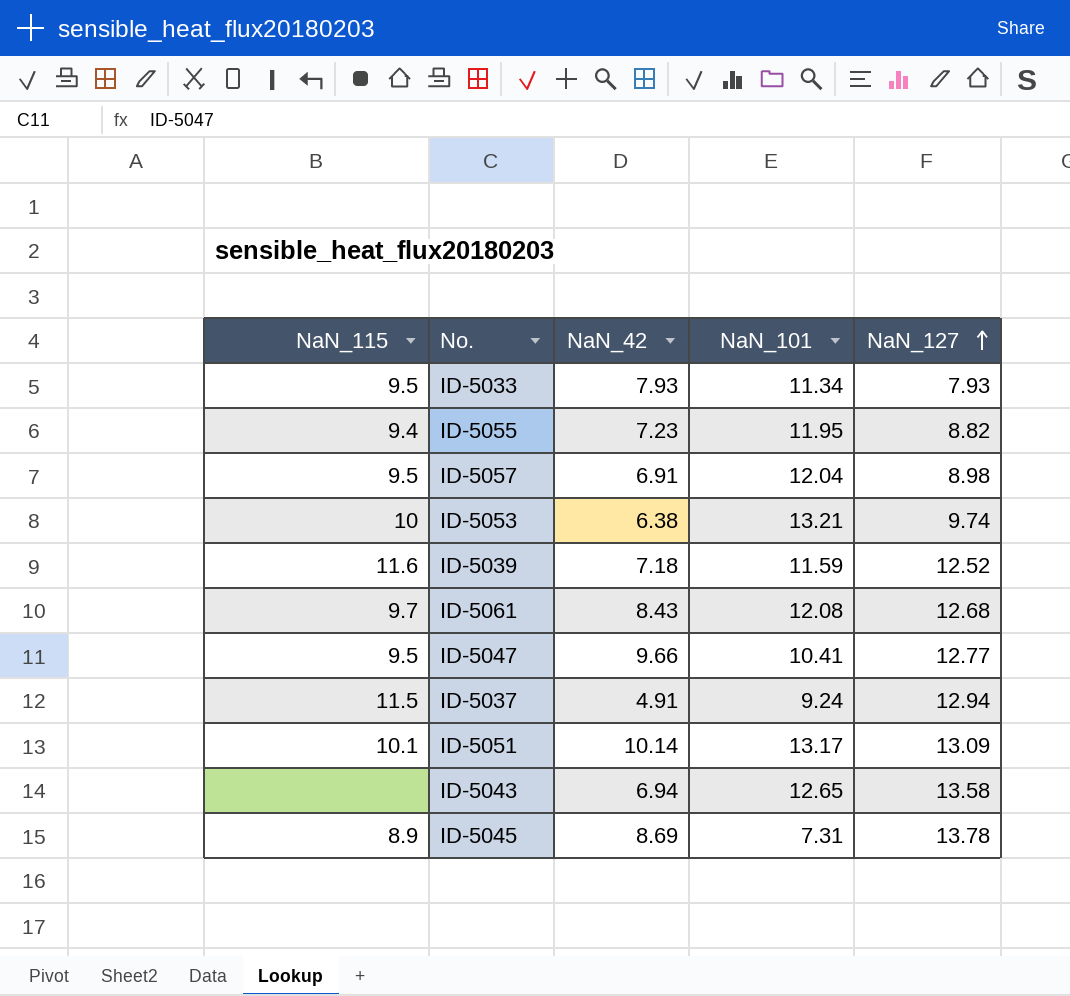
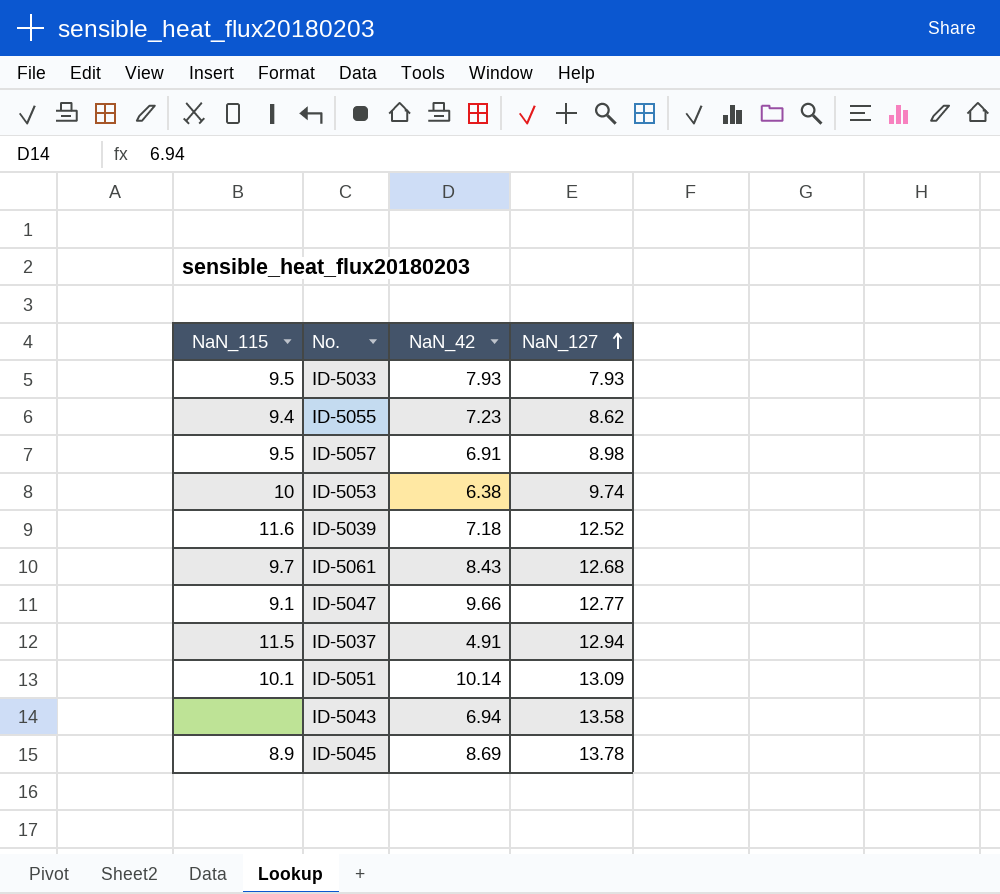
column NaN_101 | position: 4 -> none
ID-5055 | NaN_127: 8.82 -> 8.62
ID-5047 | NaN_115: 9.5 -> 9.1

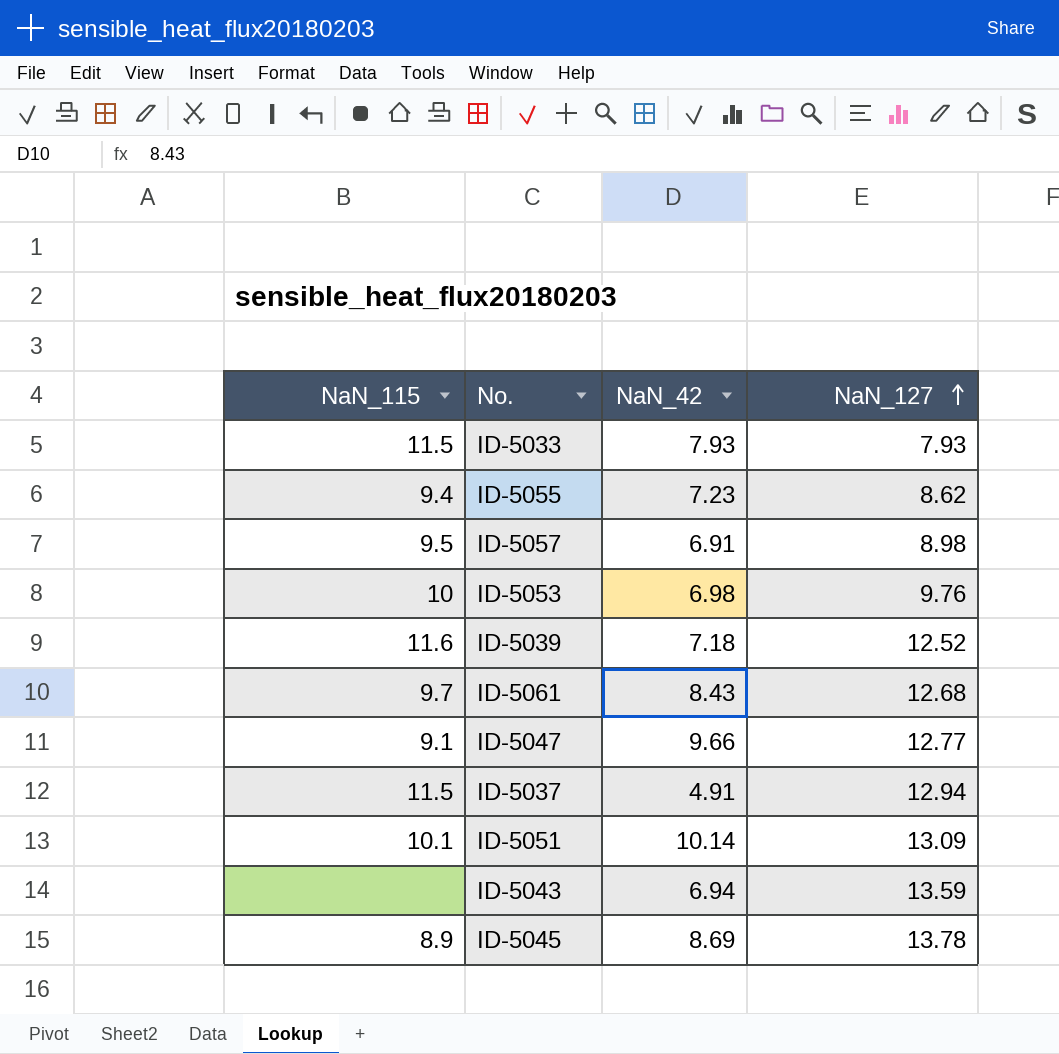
ID-5033 | NaN_115: 9.5 -> 11.5
ID-5053 | NaN_42: 6.38 -> 6.98
ID-5053 | NaN_127: 9.74 -> 9.76
ID-5043 | NaN_127: 13.58 -> 13.59

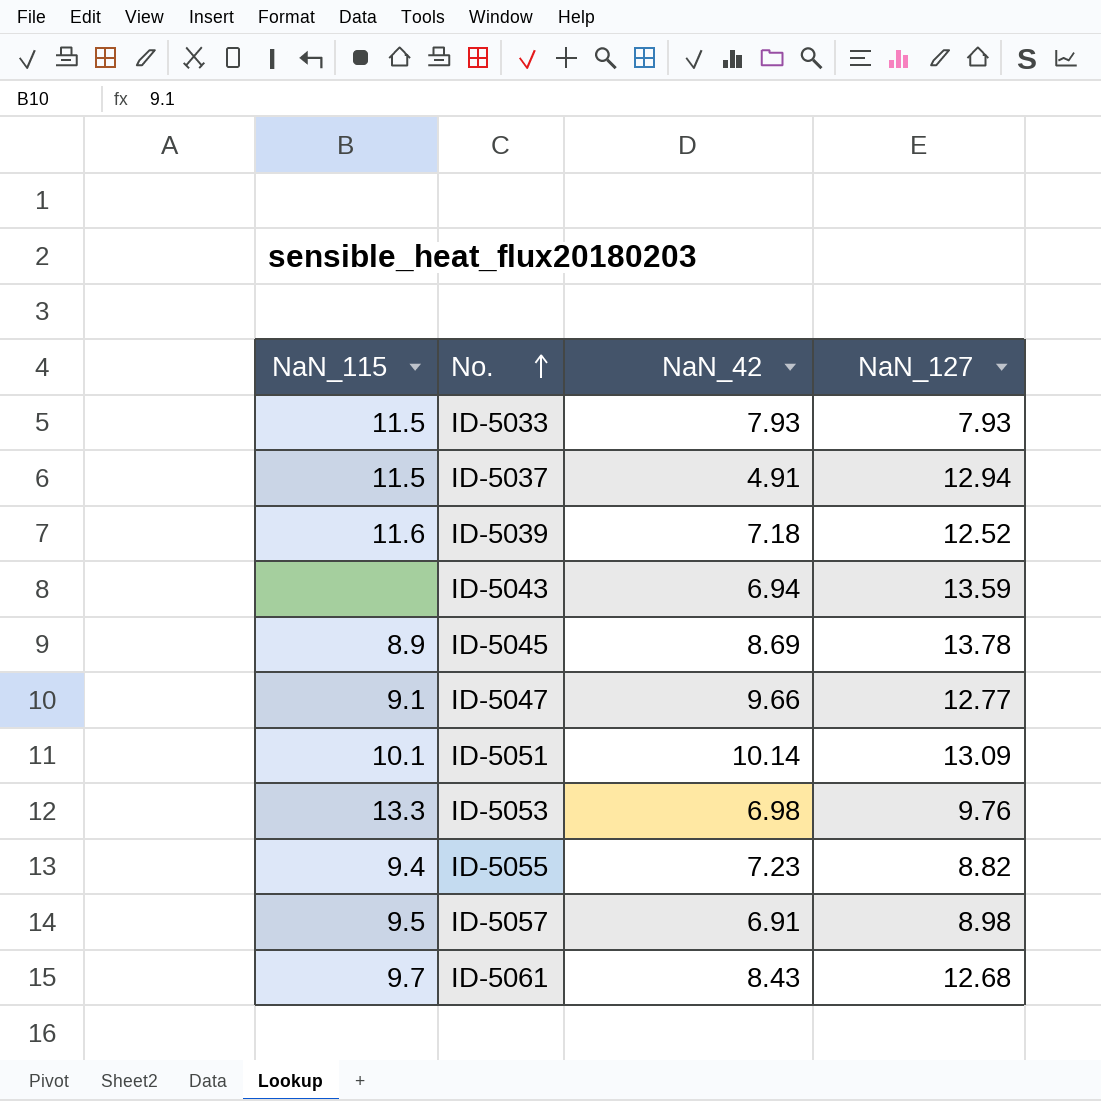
row order: NaN_127 ascending -> No. ascending
ID-5053 | NaN_115: 10 -> 13.3
ID-5055 | NaN_127: 8.62 -> 8.82

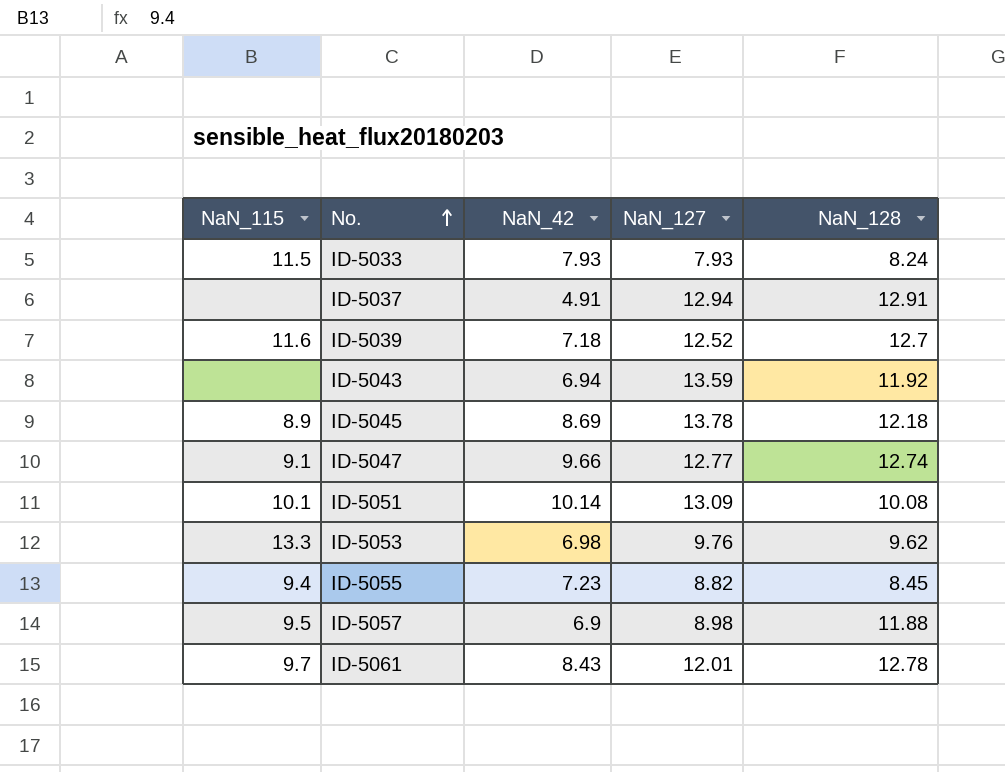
column NaN_128 | position: none -> 5
ID-5037 | NaN_115: 11.5 -> none
ID-5057 | NaN_42: 6.91 -> 6.9
ID-5061 | NaN_127: 12.68 -> 12.01

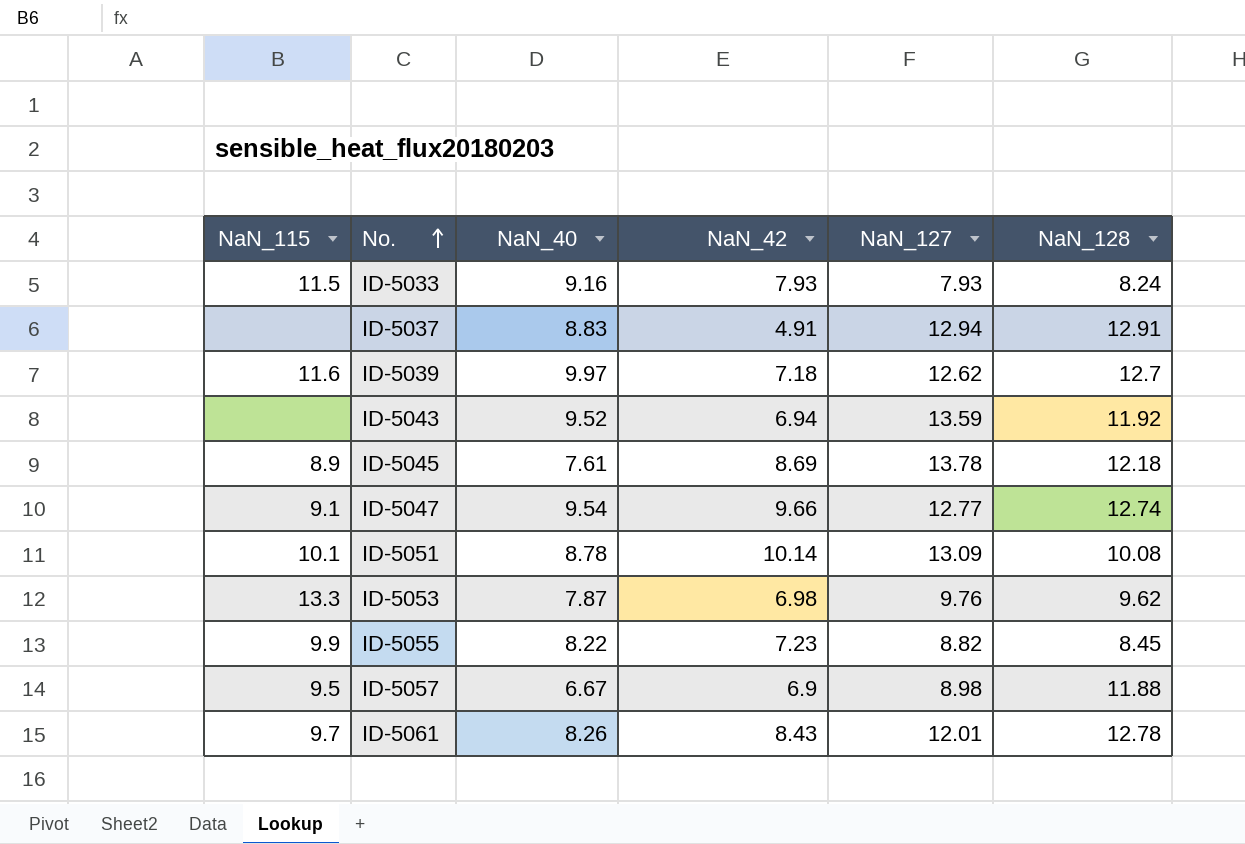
column NaN_40 | position: none -> 3
ID-5039 | NaN_127: 12.52 -> 12.62
ID-5055 | NaN_115: 9.4 -> 9.9

